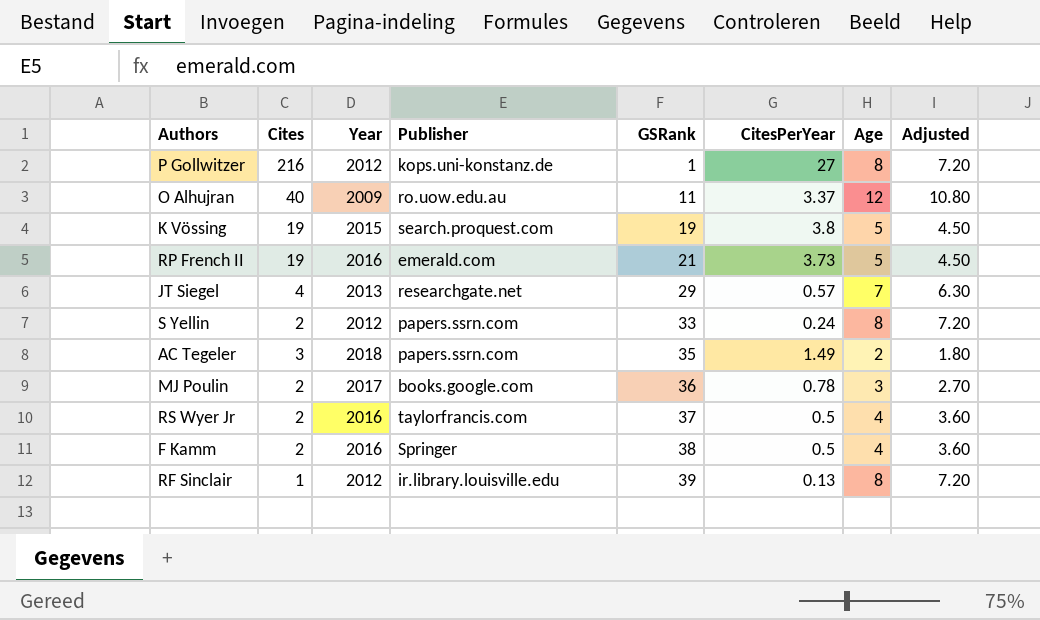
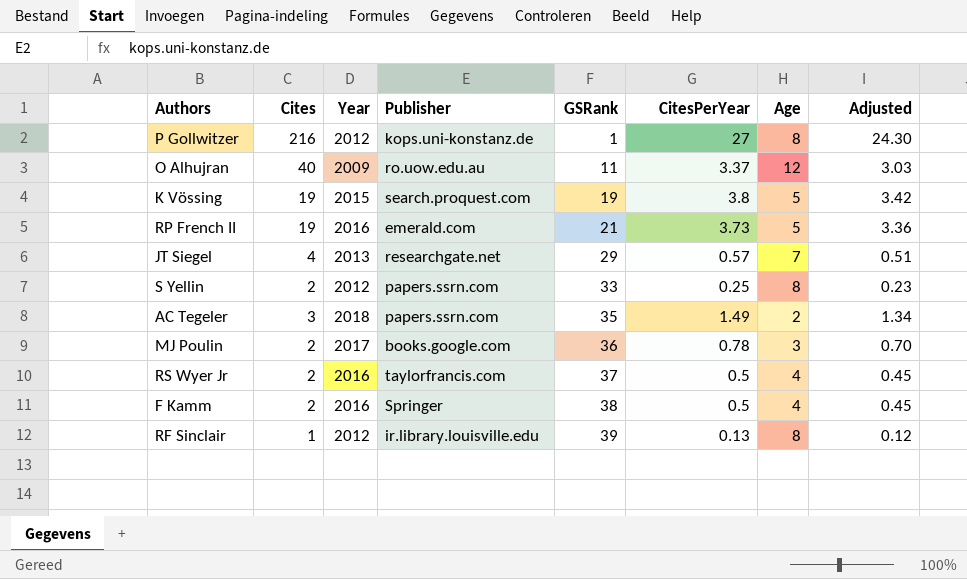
column Adjusted | formula: [Age] * 0.9 -> [CitesPerYear] * 0.9
S Yellin | CitesPerYear: 0.24 -> 0.25

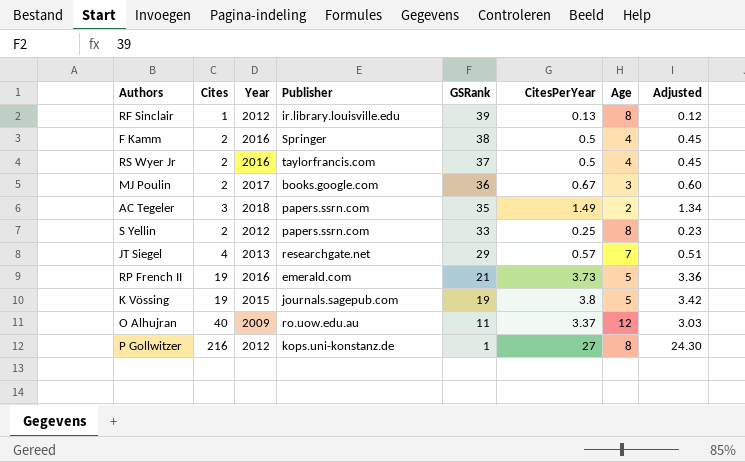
row order: GSRank ascending -> GSRank descending
MJ Poulin | CitesPerYear: 0.78 -> 0.67
MJ Poulin | Adjusted: 0.70 -> 0.60
K Vössing | Publisher: search.proquest.com -> journals.sagepub.com

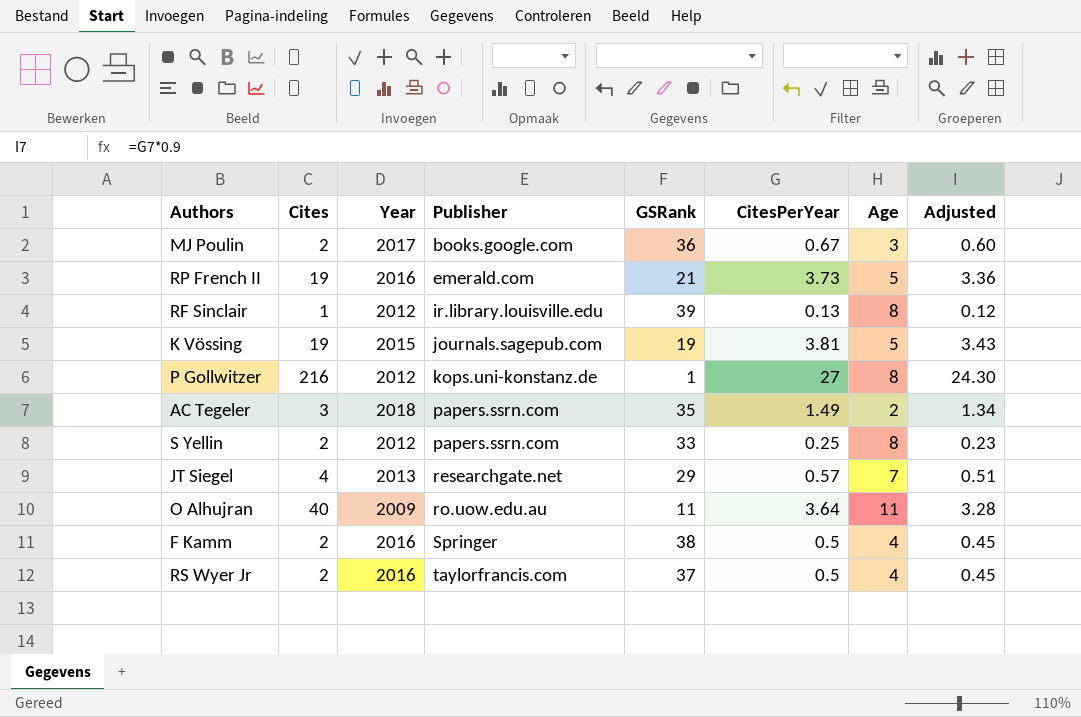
row order: GSRank descending -> Publisher ascending
K Vössing | CitesPerYear: 3.8 -> 3.81
K Vössing | Adjusted: 3.42 -> 3.43
O Alhujran | CitesPerYear: 3.37 -> 3.64
O Alhujran | Age: 12 -> 11
O Alhujran | Adjusted: 3.03 -> 3.28

